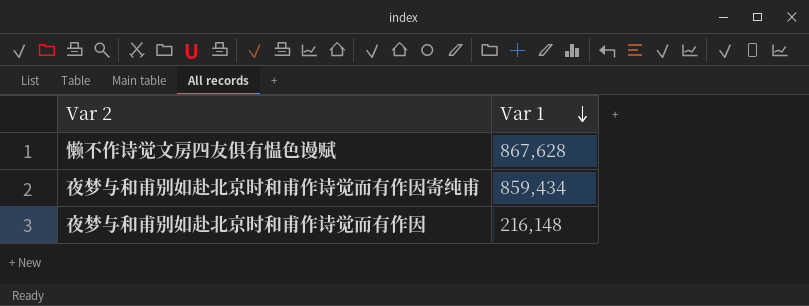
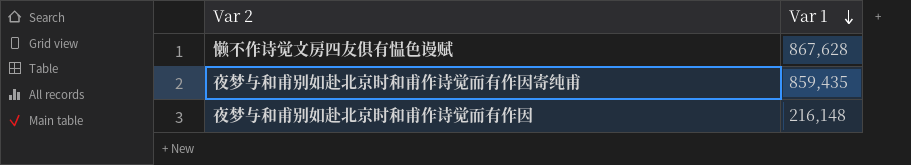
夜梦与和甫别如赴北京时和甫作诗觉而有作因寄纯甫 | Var 1: 859,434 -> 859,435

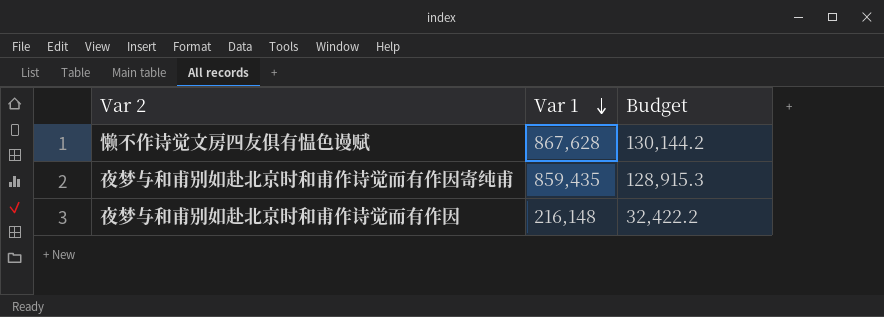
column Budget | formula: none -> [Var 1] * 0.15

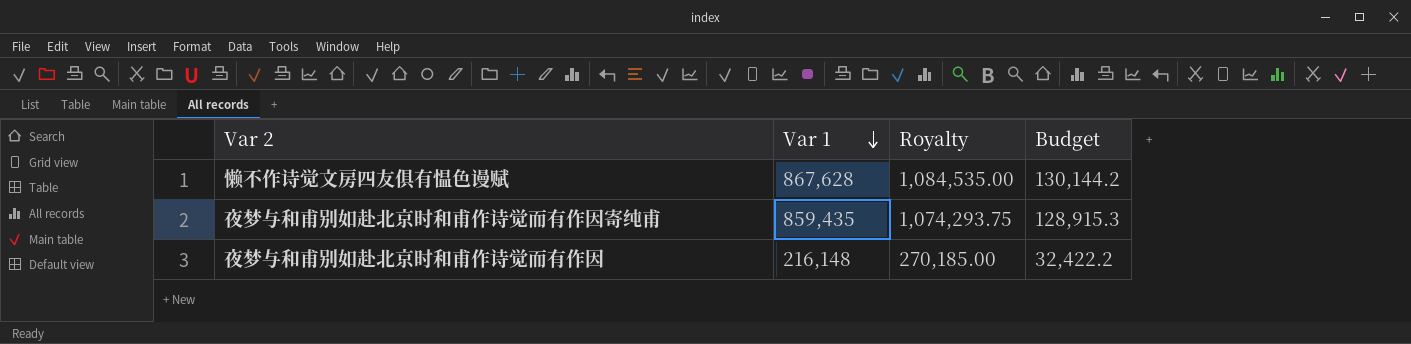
column Royalty | formula: none -> [Var 1] * 1.25

